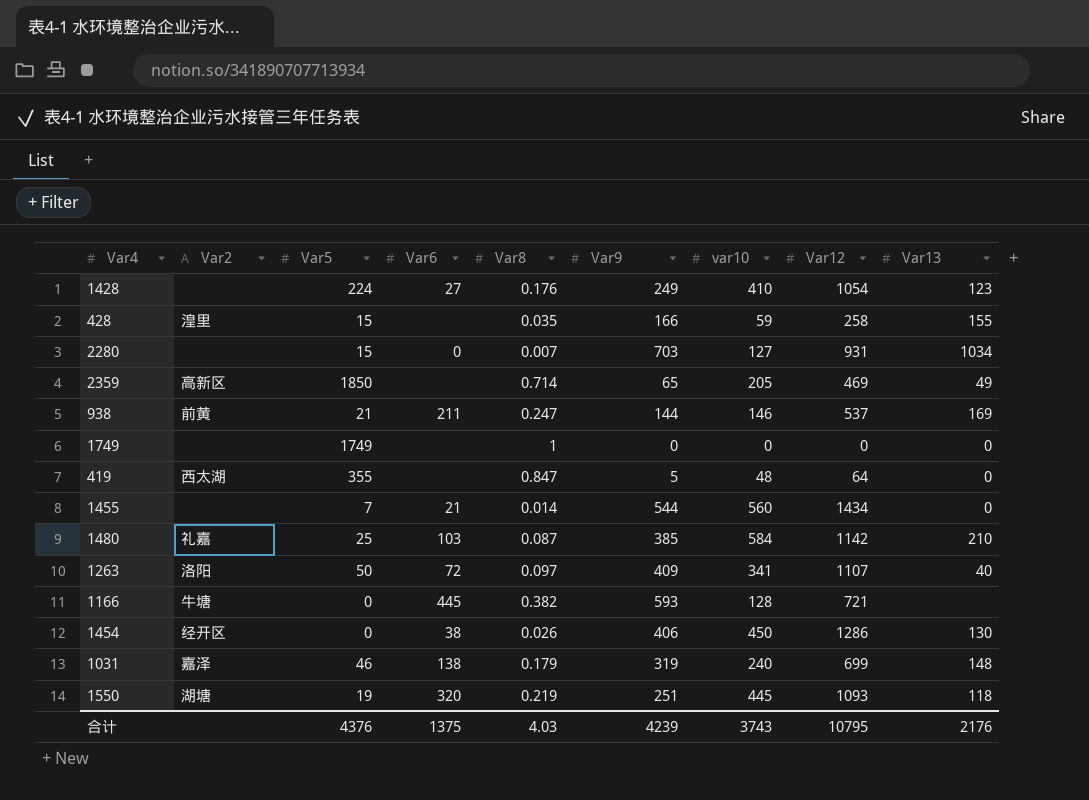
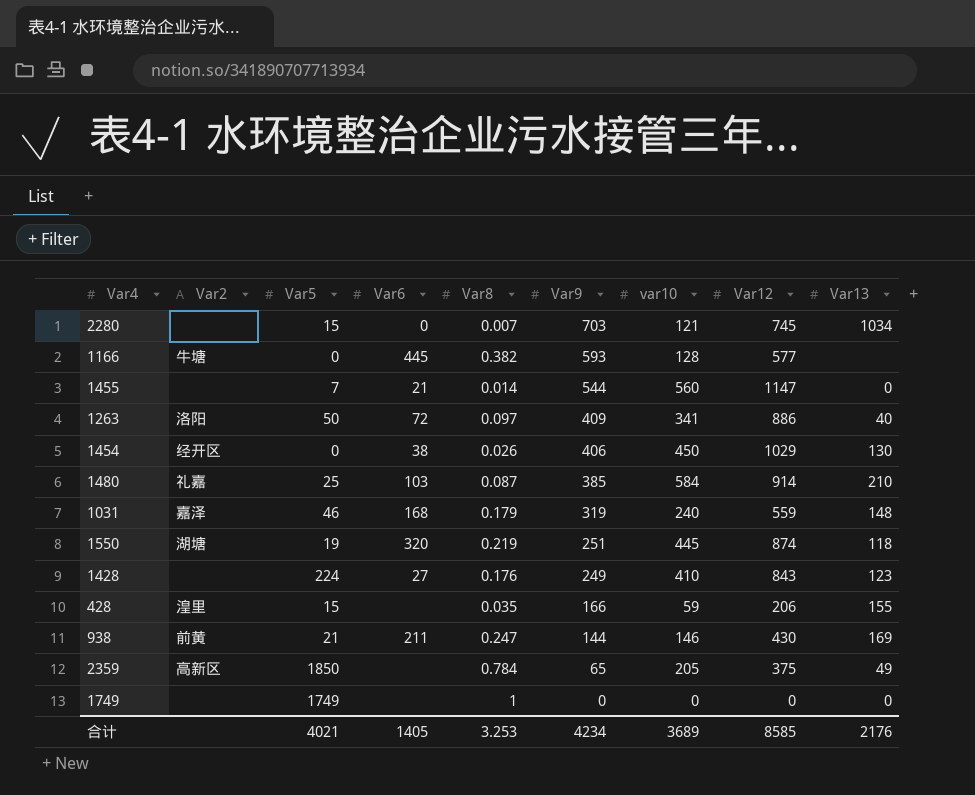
row order: none -> Var9 descending
row 419: 西太湖 | 355 | none | 0.847 | 5 | 48 | 64 | 0 -> none
2280 | var10: 127 -> 121
2280 | Var12: 931 -> 745
1166 | Var12: 721 -> 577
1455 | Var12: 1434 -> 1147
1263 | Var12: 1107 -> 886
1454 | Var12: 1286 -> 1029
1480 | Var12: 1142 -> 914
1031 | Var6: 138 -> 168
1031 | Var12: 699 -> 559
1550 | Var12: 1093 -> 874
1428 | Var12: 1054 -> 843
428 | Var12: 258 -> 206
938 | Var12: 537 -> 430
2359 | Var8: 0.714 -> 0.784
2359 | Var12: 469 -> 375
合计 | Var5: 4376 -> 4021
合计 | Var6: 1375 -> 1405
合计 | Var8: 4.03 -> 3.253
合计 | Var9: 4239 -> 4234
合计 | var10: 3743 -> 3689
合计 | Var12: 10795 -> 8585

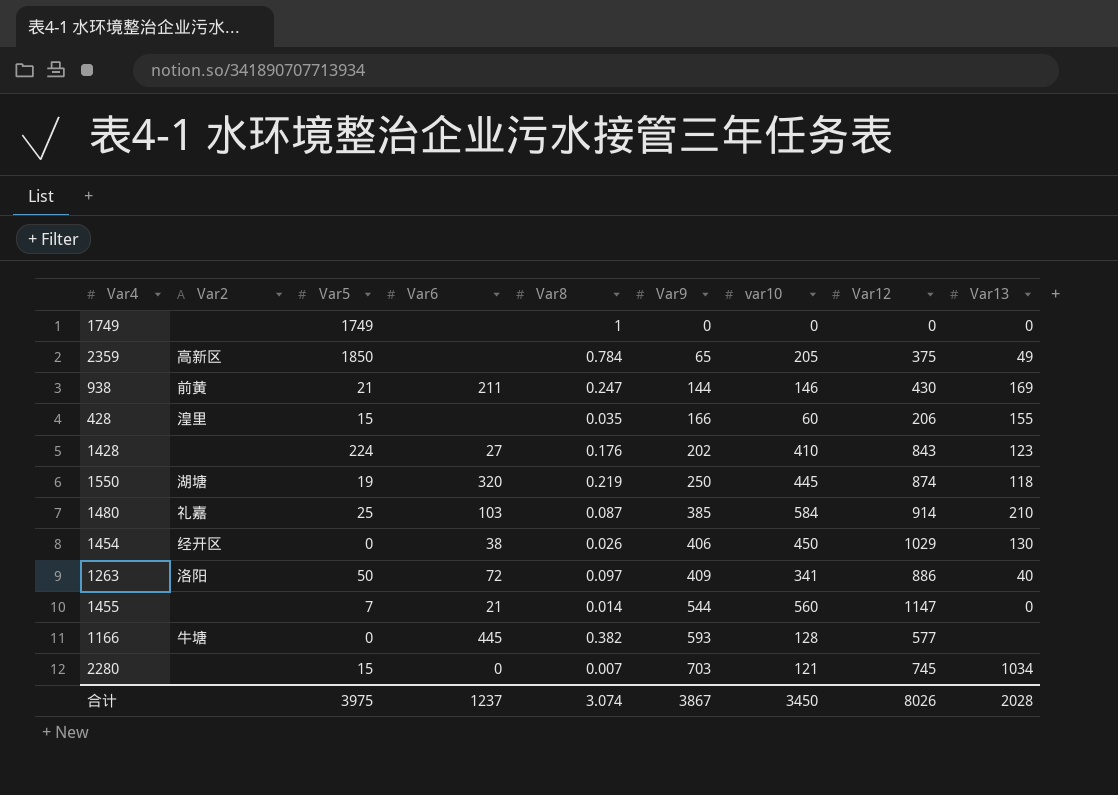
row order: Var9 descending -> Var9 ascending
row 1031: 嘉泽 | 46 | 168 | 0.179 | 319 | 240 | 559 | 148 -> none
428 | var10: 59 -> 60
1428 | Var9: 249 -> 202
1550 | Var9: 251 -> 250
合计 | Var5: 4021 -> 3975
合计 | Var6: 1405 -> 1237
合计 | Var8: 3.253 -> 3.074
合计 | Var9: 4234 -> 3867
合计 | var10: 3689 -> 3450
合计 | Var12: 8585 -> 8026
合计 | Var13: 2176 -> 2028

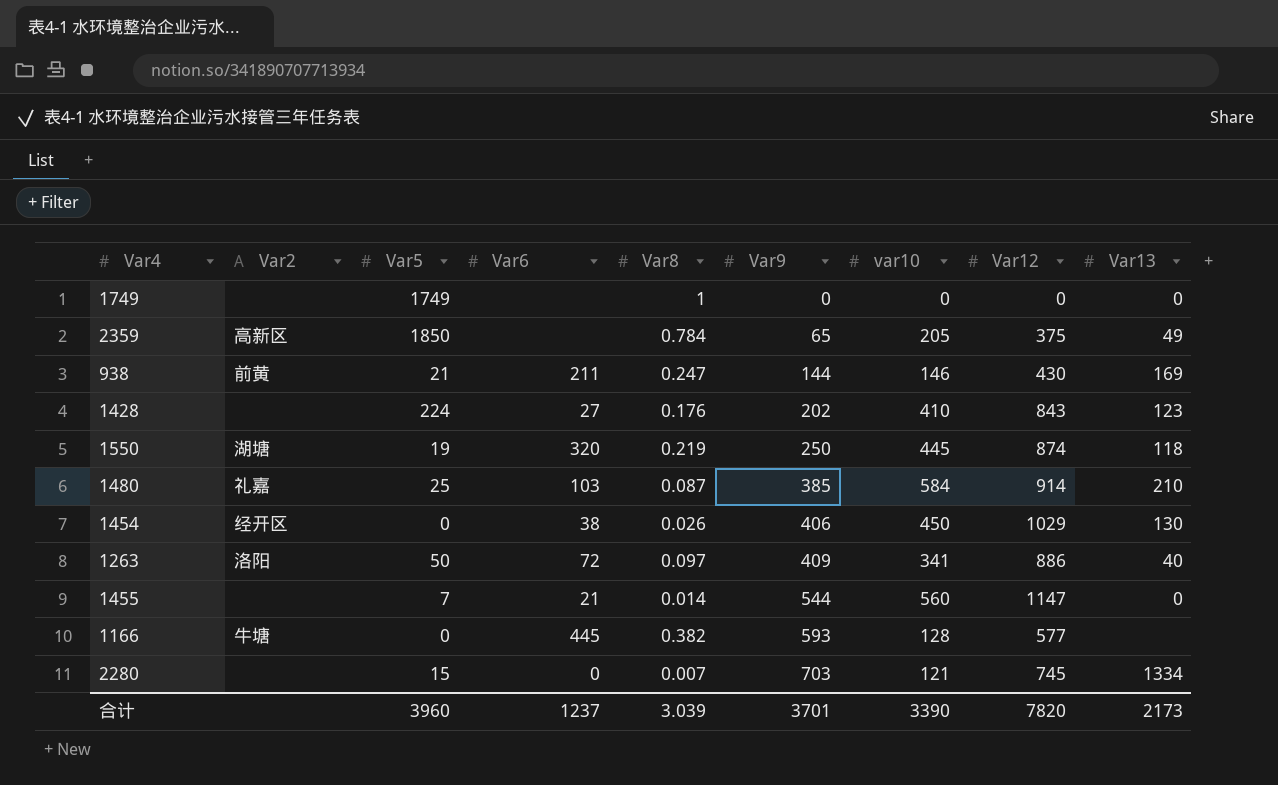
row 428: 湟里 | 15 | none | 0.035 | 166 | 60 | 206 | 155 -> none
2280 | Var13: 1034 -> 1334
合计 | Var5: 3975 -> 3960
合计 | Var8: 3.074 -> 3.039
合计 | Var9: 3867 -> 3701
合计 | var10: 3450 -> 3390
合计 | Var12: 8026 -> 7820
合计 | Var13: 2028 -> 2173

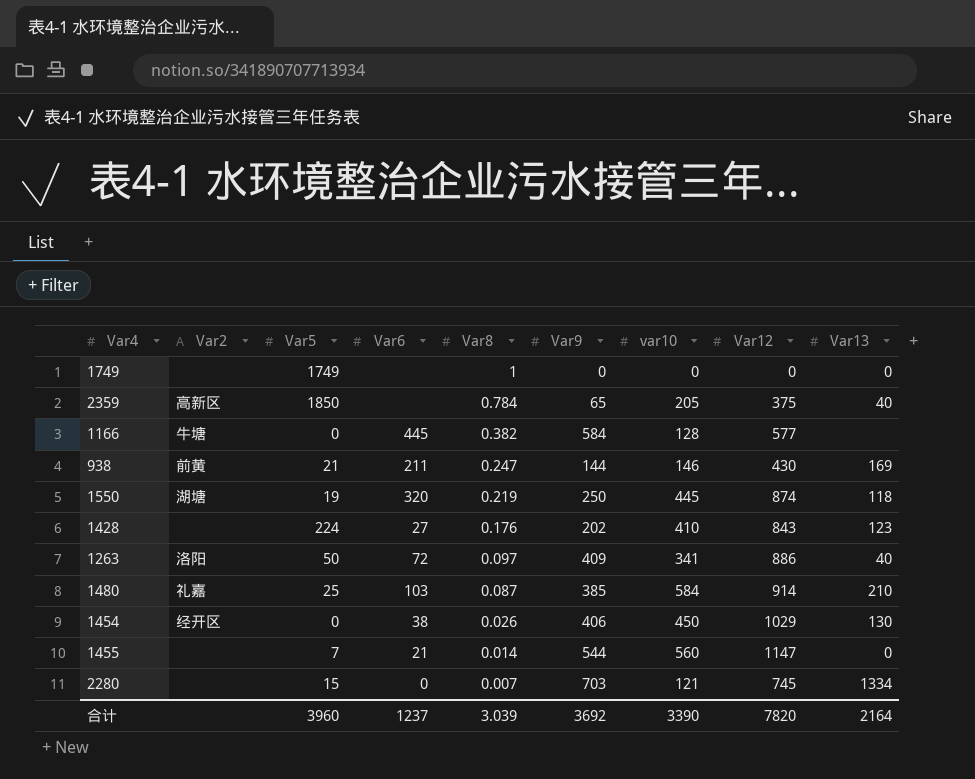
row order: Var9 ascending -> Var8 descending
2359 | Var13: 49 -> 40
1166 | Var9: 593 -> 584
合计 | Var9: 3701 -> 3692
合计 | Var13: 2173 -> 2164

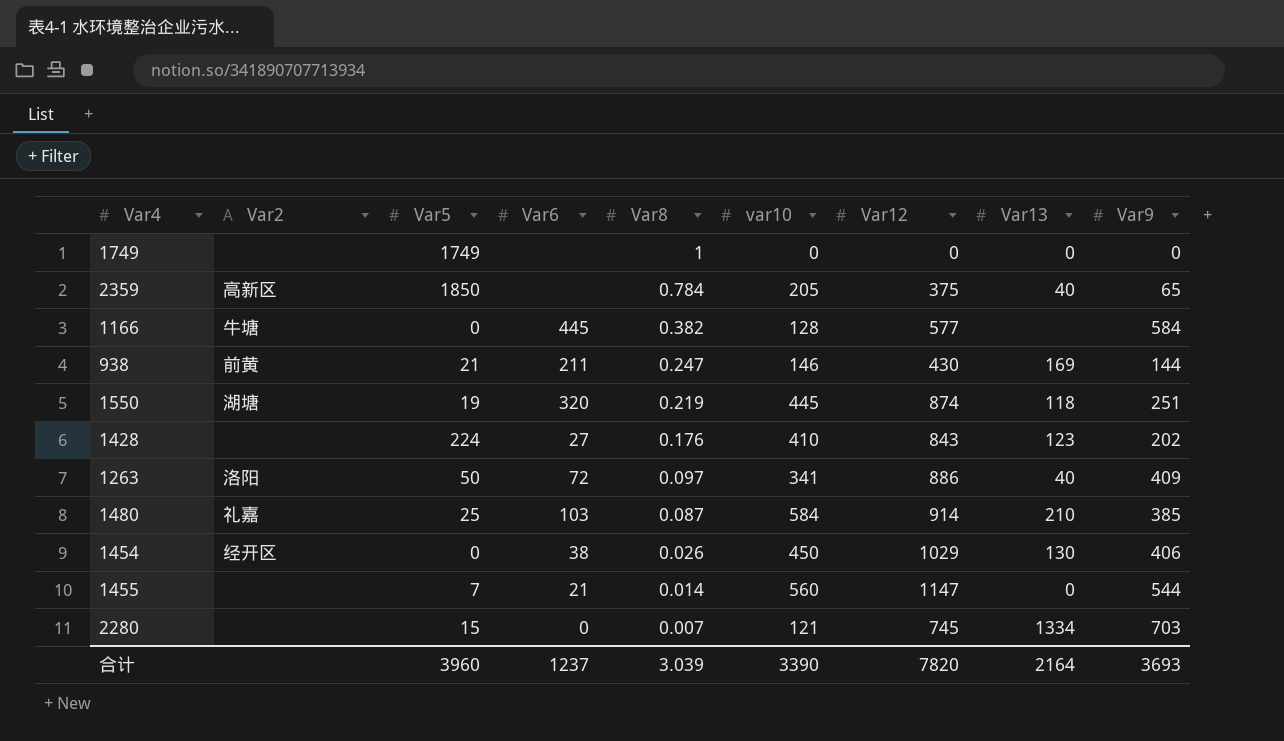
column Var9 | position: 6 -> 9
1550 | Var9: 250 -> 251
合计 | Var9: 3692 -> 3693

